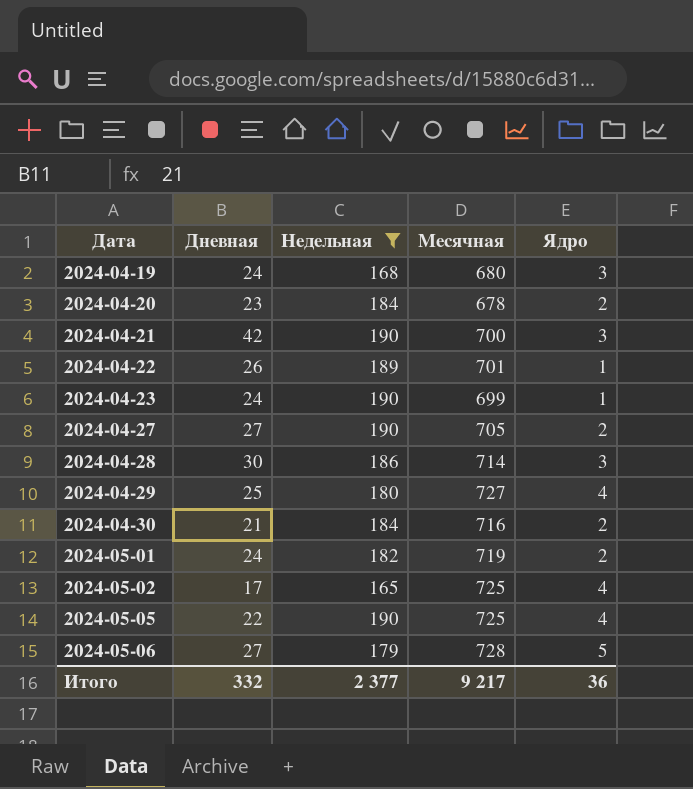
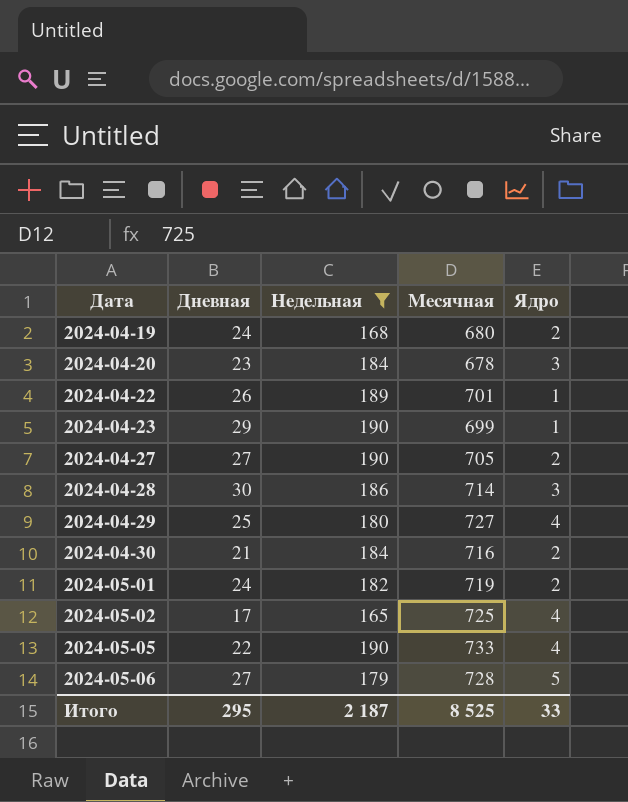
row 2024-04-21: 42 | 190 | 700 | 3 -> none
2024-04-19 | Ядро: 3 -> 2
2024-04-20 | Ядро: 2 -> 3
2024-04-23 | Дневная: 24 -> 29
2024-05-05 | Месячная: 725 -> 733
Итого | Дневная: 332 -> 295
Итого | Недельная: 2 377 -> 2 187
Итого | Месячная: 9 217 -> 8 525
Итого | Ядро: 36 -> 33

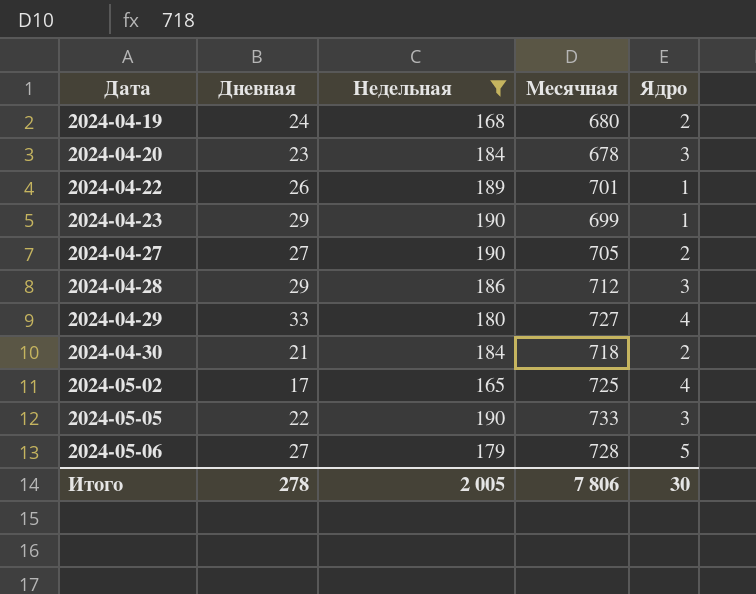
row 2024-05-01: 24 | 182 | 719 | 2 -> none
2024-04-28 | Дневная: 30 -> 29
2024-04-28 | Месячная: 714 -> 712
2024-04-29 | Дневная: 25 -> 33
2024-04-30 | Месячная: 716 -> 718
2024-05-05 | Ядро: 4 -> 3
Итого | Дневная: 295 -> 278
Итого | Недельная: 2 187 -> 2 005
Итого | Месячная: 8 525 -> 7 806
Итого | Ядро: 33 -> 30

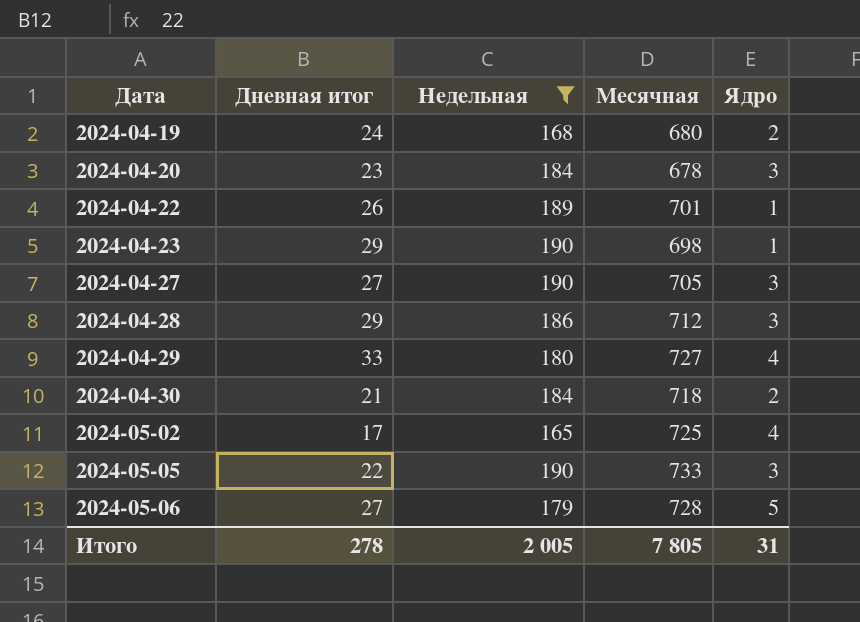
column name: Дневная -> Дневная итог
2024-04-23 | Месячная: 699 -> 698
2024-04-27 | Ядро: 2 -> 3
Итого | Месячная: 7 806 -> 7 805
Итого | Ядро: 30 -> 31

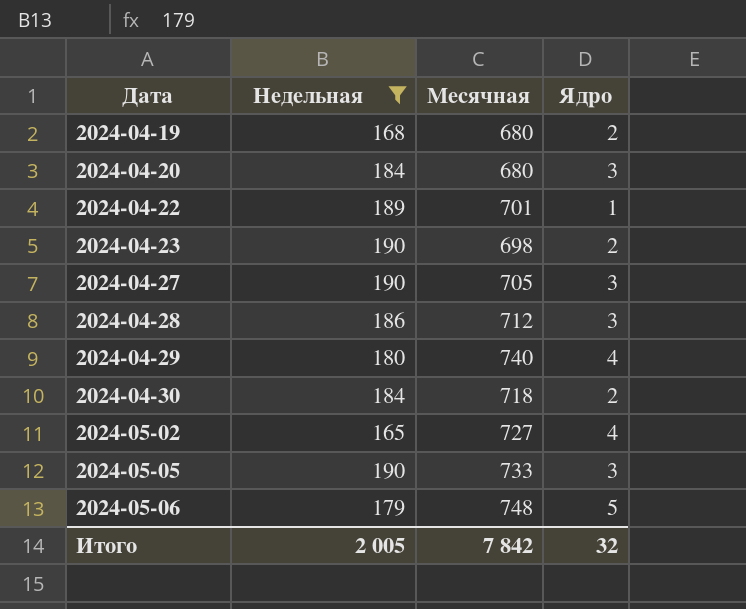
column Дневная итог | position: 2 -> none
2024-04-20 | Месячная: 678 -> 680
2024-04-23 | Ядро: 1 -> 2
2024-04-29 | Месячная: 727 -> 740
2024-05-02 | Месячная: 725 -> 727
2024-05-06 | Месячная: 728 -> 748
Итого | Месячная: 7 805 -> 7 842
Итого | Ядро: 31 -> 32

